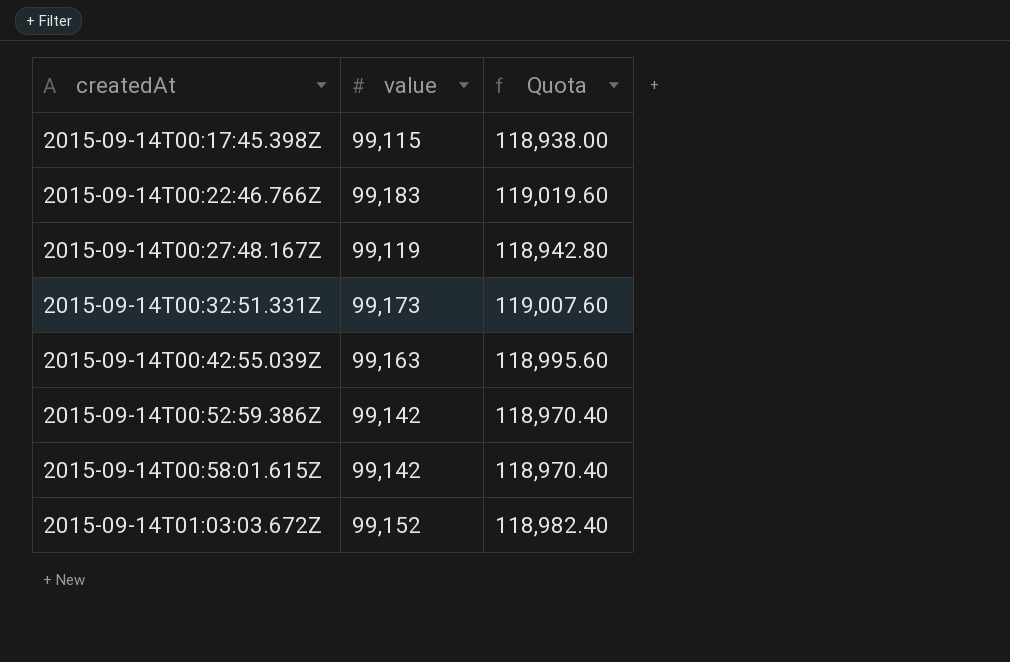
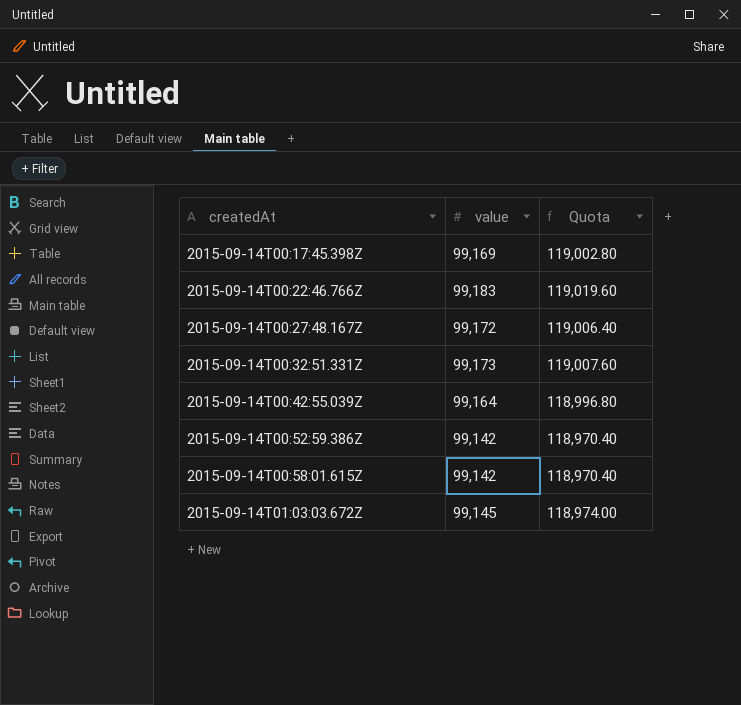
2015-09-14T00:17:45.398Z | value: 99,115 -> 99,169
2015-09-14T00:17:45.398Z | Quota: 118,938.00 -> 119,002.80
2015-09-14T00:27:48.167Z | value: 99,119 -> 99,172
2015-09-14T00:27:48.167Z | Quota: 118,942.80 -> 119,006.40
2015-09-14T00:42:55.039Z | value: 99,163 -> 99,164
2015-09-14T00:42:55.039Z | Quota: 118,995.60 -> 118,996.80
2015-09-14T01:03:03.672Z | value: 99,152 -> 99,145
2015-09-14T01:03:03.672Z | Quota: 118,982.40 -> 118,974.00

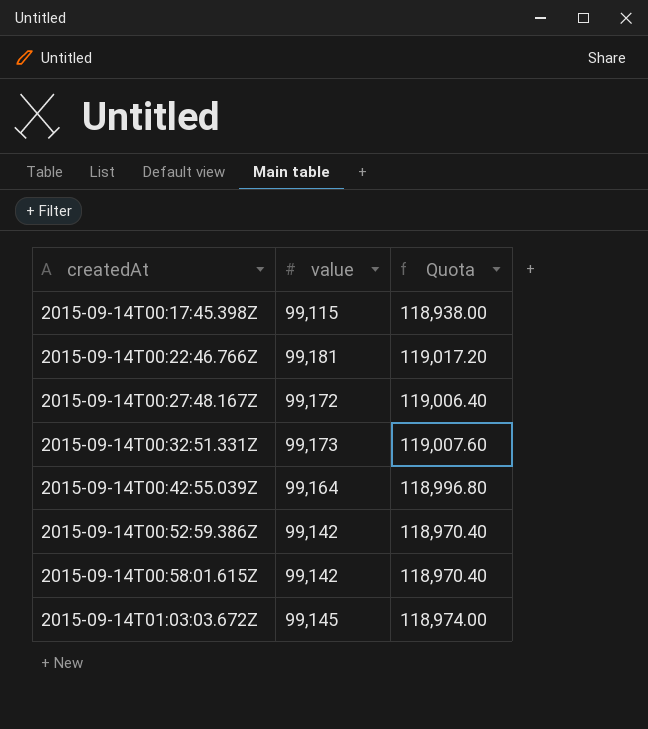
2015-09-14T00:17:45.398Z | value: 99,169 -> 99,115
2015-09-14T00:17:45.398Z | Quota: 119,002.80 -> 118,938.00
2015-09-14T00:22:46.766Z | value: 99,183 -> 99,181
2015-09-14T00:22:46.766Z | Quota: 119,019.60 -> 119,017.20

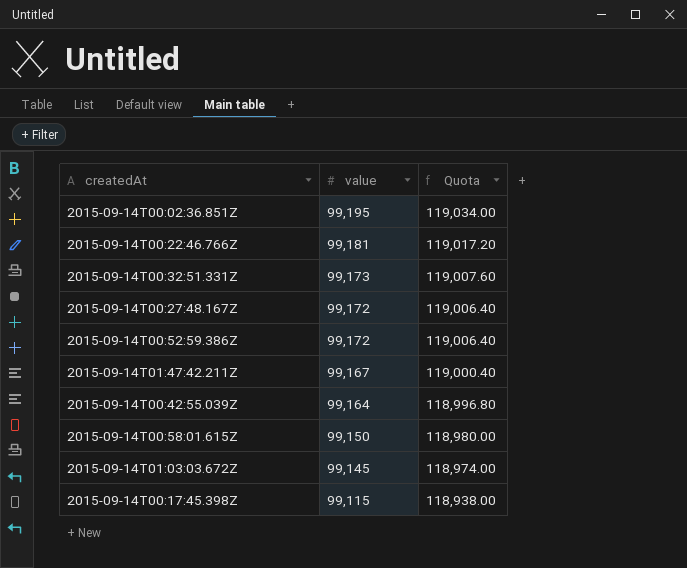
row order: createdAt ascending -> value descending
row 2015-09-14T00:02:36.851Z: none -> 99,195 | 119,034.00
2015-09-14T00:52:59.386Z | value: 99,142 -> 99,172
2015-09-14T00:52:59.386Z | Quota: 118,970.40 -> 119,006.40
row 2015-09-14T01:47:42.211Z: none -> 99,167 | 119,000.40
2015-09-14T00:58:01.615Z | value: 99,142 -> 99,150
2015-09-14T00:58:01.615Z | Quota: 118,970.40 -> 118,980.00

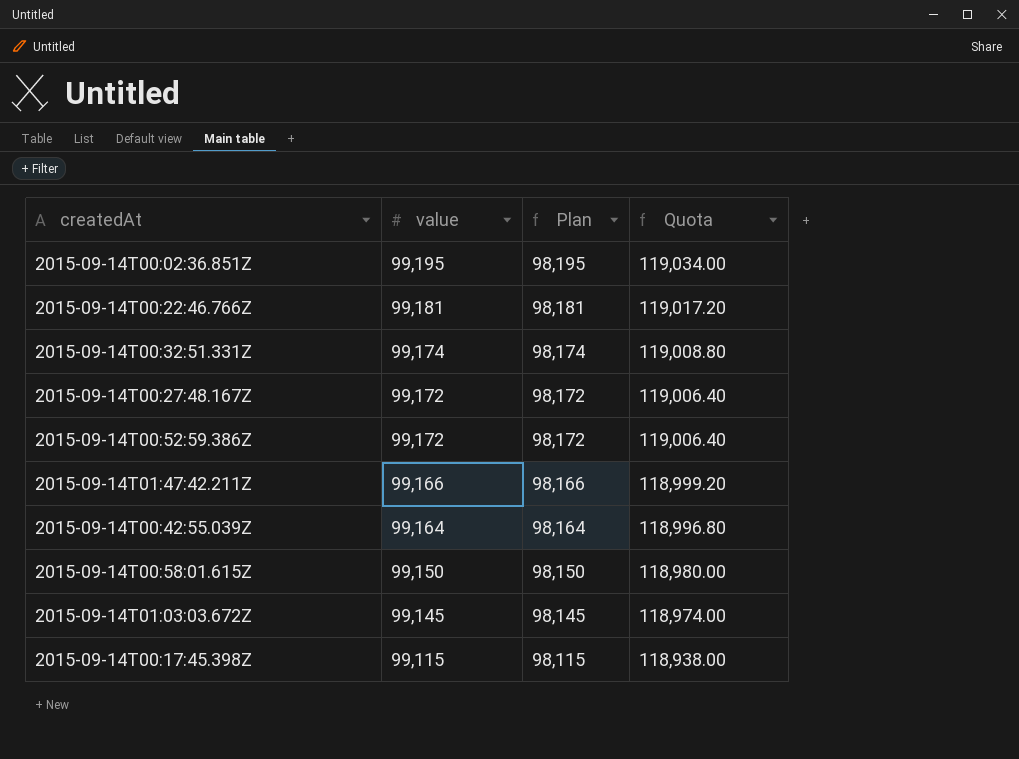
column Plan | formula: none -> [value] - 1000
2015-09-14T00:32:51.331Z | value: 99,173 -> 99,174
2015-09-14T00:32:51.331Z | Quota: 119,007.60 -> 119,008.80
2015-09-14T01:47:42.211Z | value: 99,167 -> 99,166
2015-09-14T01:47:42.211Z | Quota: 119,000.40 -> 118,999.20

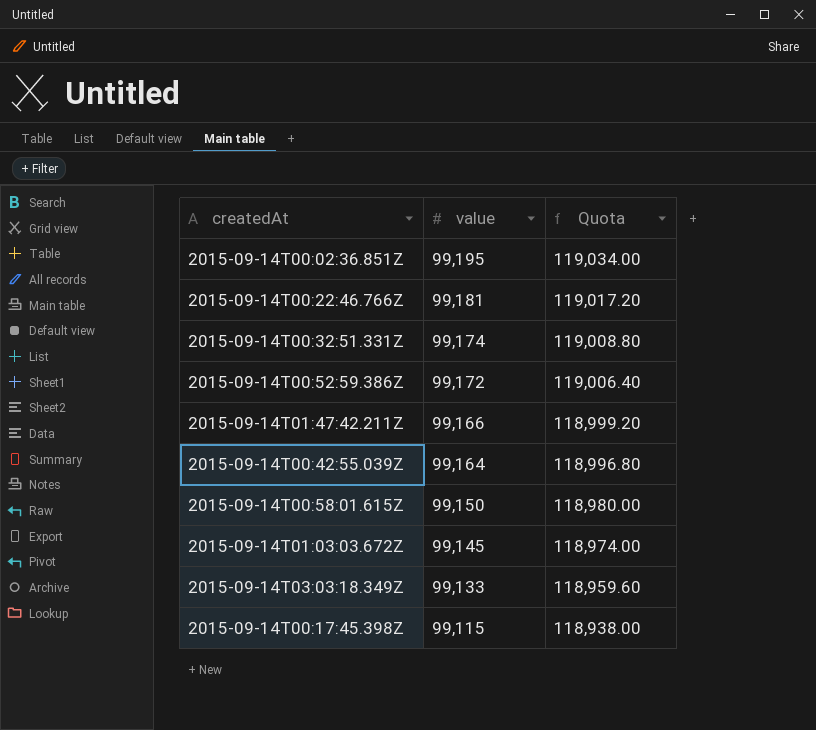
column Plan | formula: [value] - 1000 -> none
row 2015-09-14T00:27:48.167Z: 99,172 | 98,172 | 119,006.40 -> none
row 2015-09-14T03:03:18.349Z: none -> 99,133 | 118,959.60

